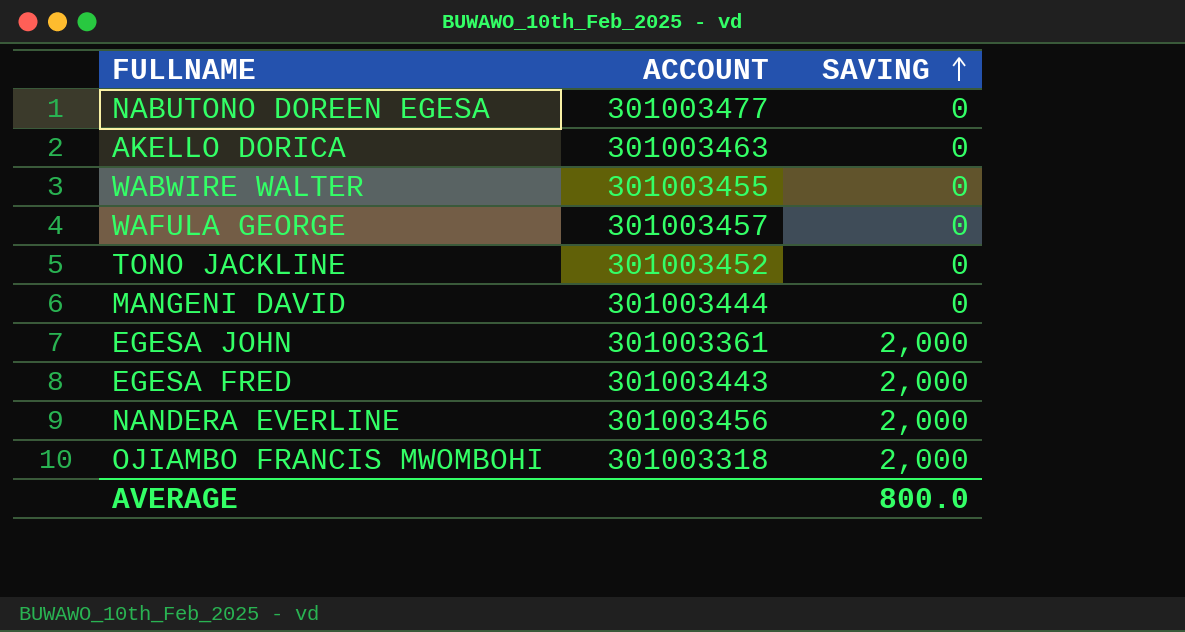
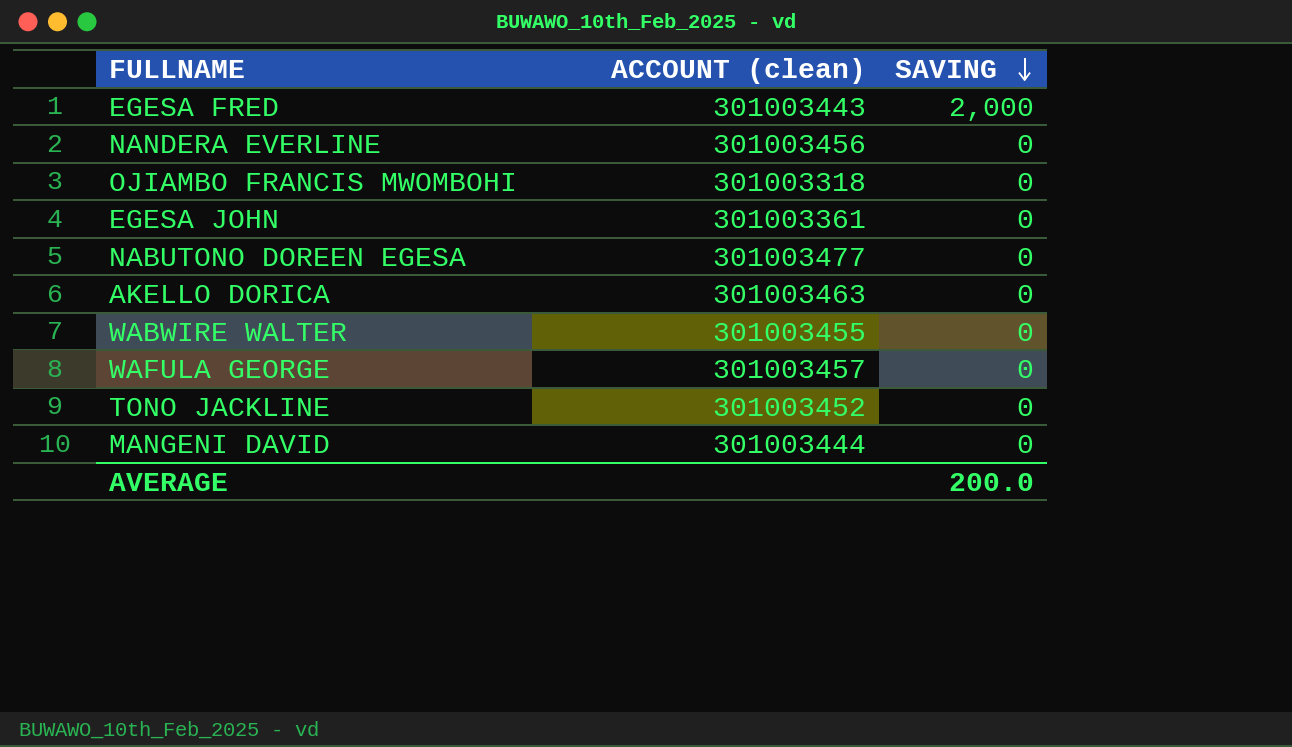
row order: SAVING ascending -> SAVING descending
column name: ACCOUNT -> ACCOUNT (clean)
NANDERA EVERLINE | SAVING: 2,000 -> 0
OJIAMBO FRANCIS MWOMBOHI | SAVING: 2,000 -> 0
EGESA JOHN | SAVING: 2,000 -> 0
AVERAGE | SAVING: 800.0 -> 200.0

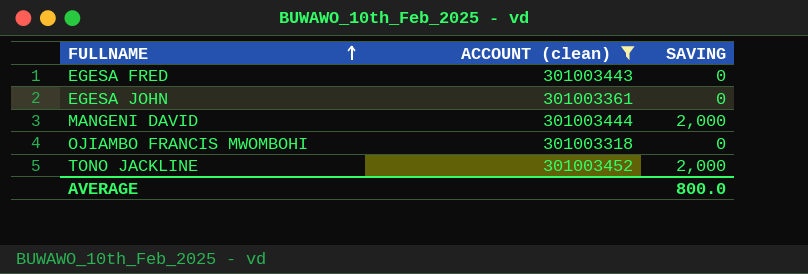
filter: none -> ACCOUNT (clean) <= 301003452
row order: SAVING descending -> FULLNAME ascending
EGESA FRED | SAVING: 2,000 -> 0
MANGENI DAVID | SAVING: 0 -> 2,000
TONO JACKLINE | SAVING: 0 -> 2,000
AVERAGE | SAVING: 200.0 -> 800.0

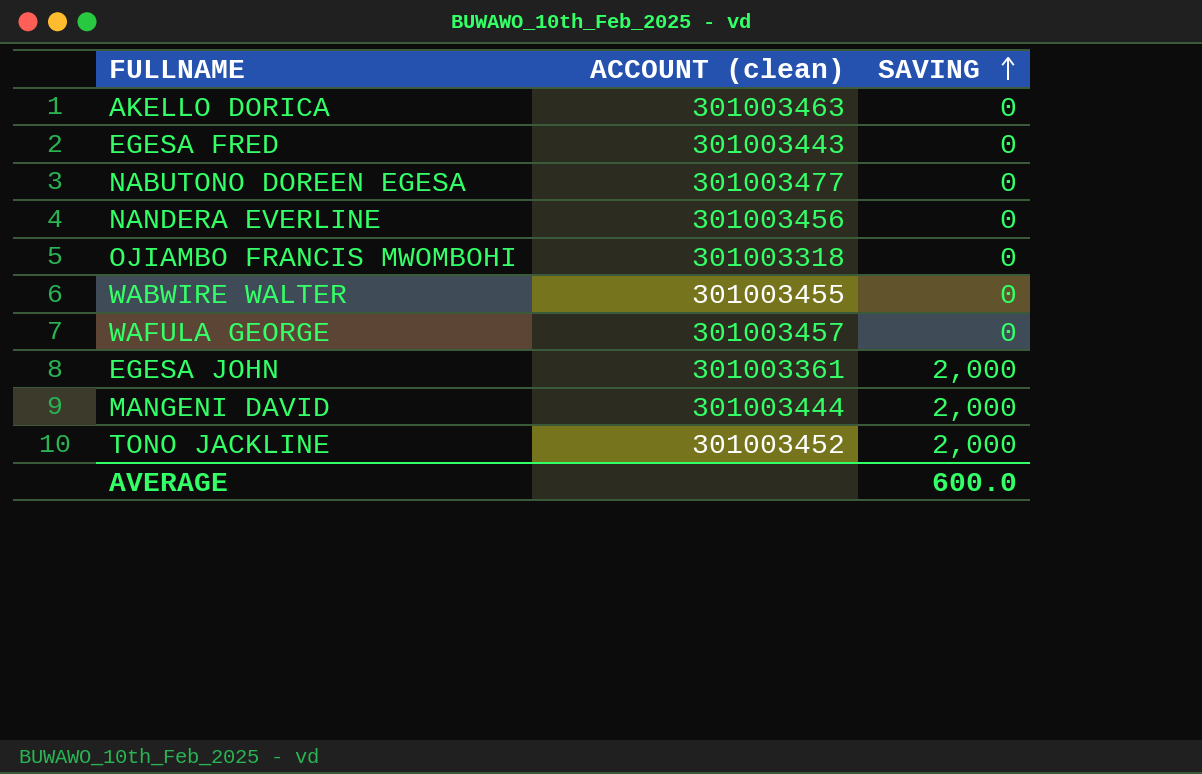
filter: ACCOUNT (clean) <= 301003452 -> none
row order: FULLNAME ascending -> SAVING ascending
EGESA JOHN | SAVING: 0 -> 2,000
AVERAGE | SAVING: 800.0 -> 600.0

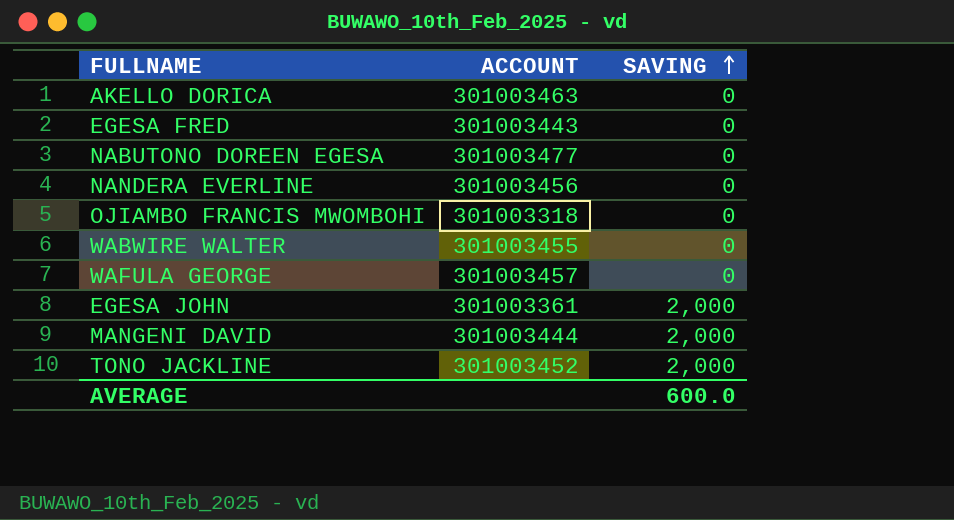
column name: ACCOUNT (clean) -> ACCOUNT

